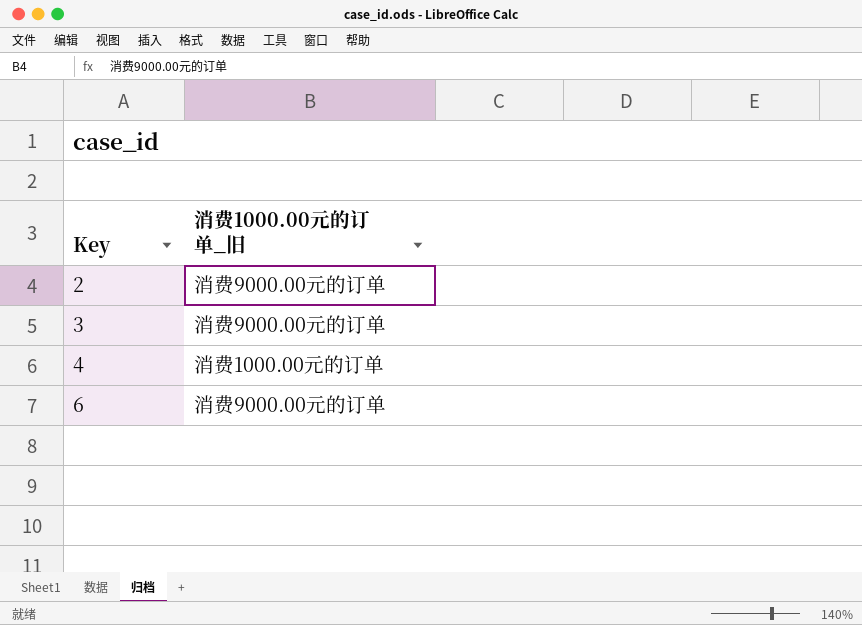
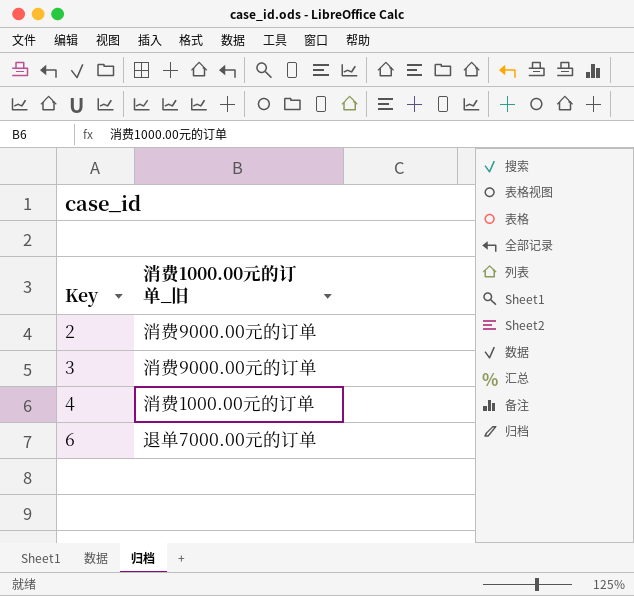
6 | 消费1000.00元的订单_旧: 消费9000.00元的订单 -> 退单7000.00元的订单

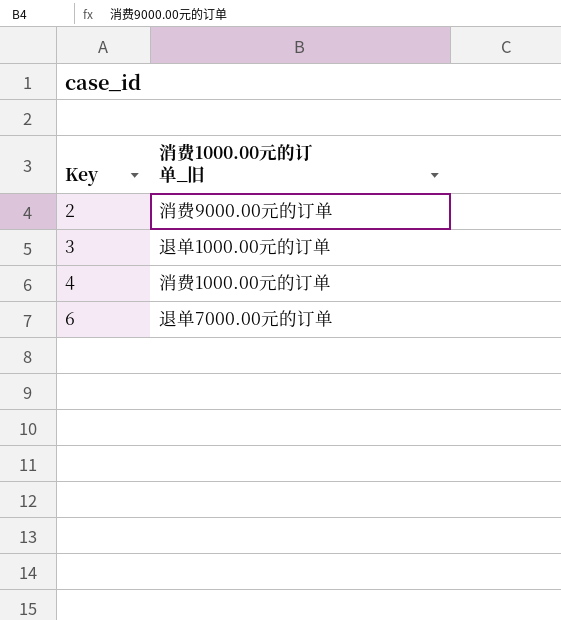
3 | 消费1000.00元的订单_旧: 消费9000.00元的订单 -> 退单1000.00元的订单

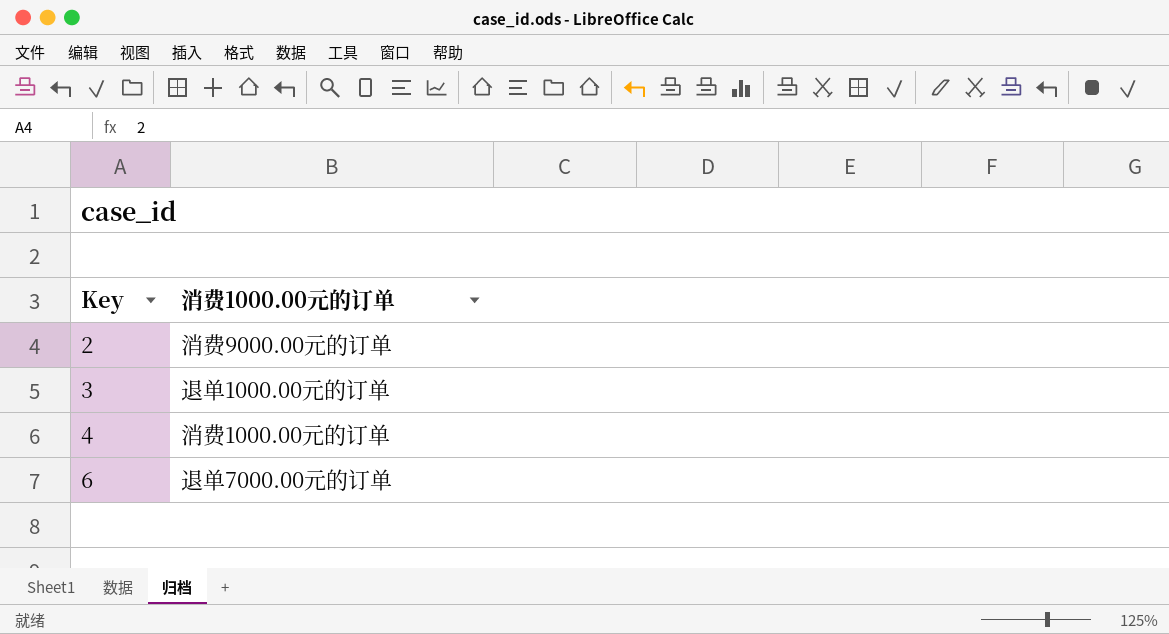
column name: 消费1000.00元的订单_旧 -> 消费1000.00元的订单

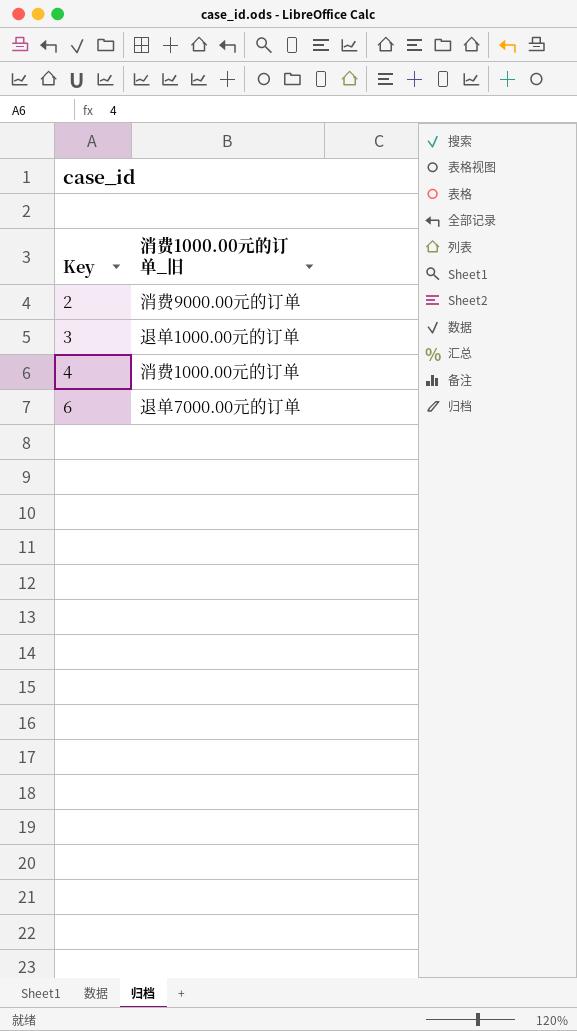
column name: 消费1000.00元的订单 -> 消费1000.00元的订单_旧

